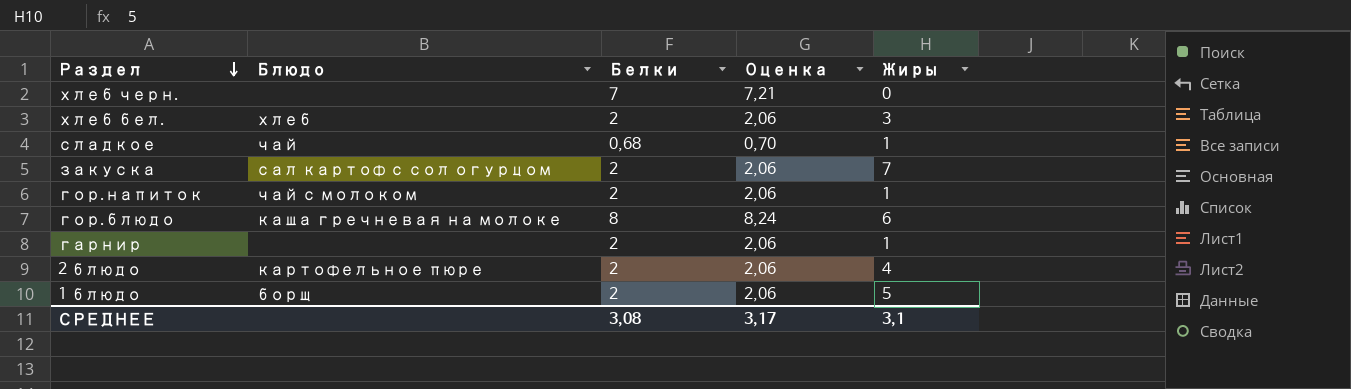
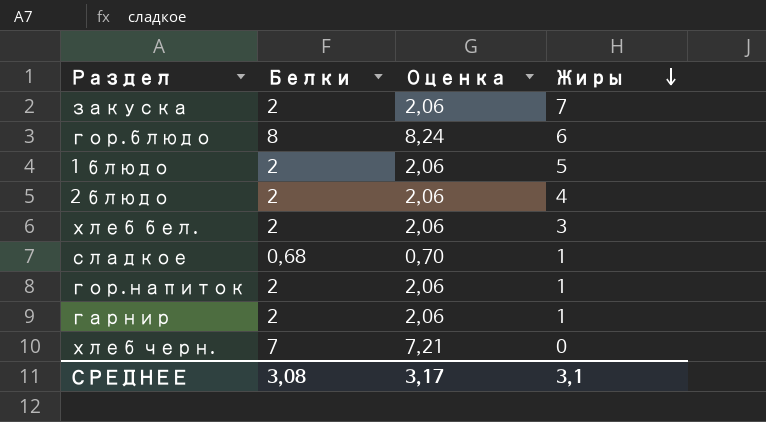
row order: Раздел descending -> Жиры descending
column Блюдо | position: 2 -> none

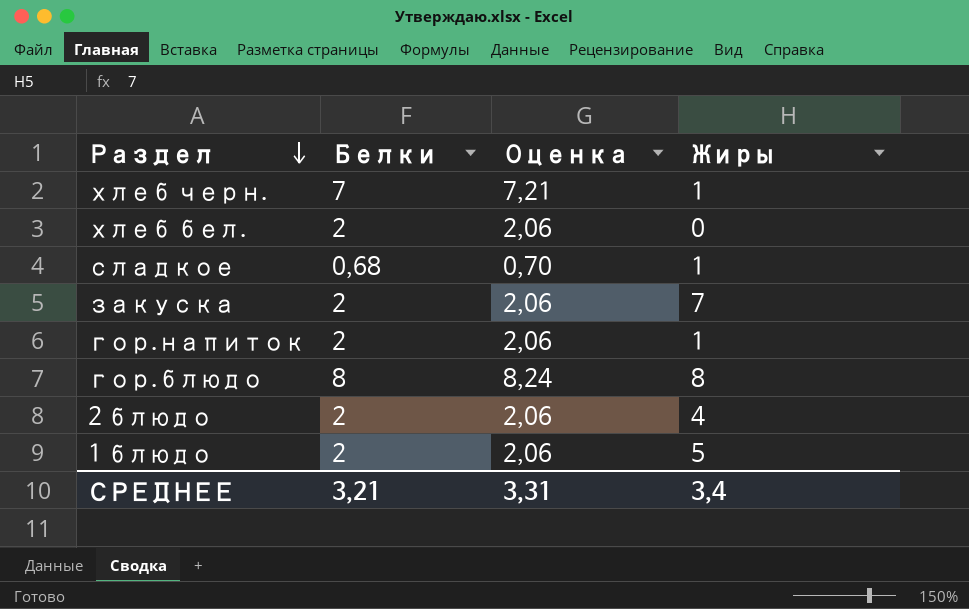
row order: Жиры descending -> Раздел descending
row гарнир: 2 | 2,06 | 1 -> none
хлеб черн. | Жиры: 0 -> 1
хлеб бел. | Жиры: 3 -> 0
гор.блюдо | Жиры: 6 -> 8
СРЕДНЕЕ | Белки: 3,08 -> 3,21
СРЕДНЕЕ | Оценка: 3,17 -> 3,31
СРЕДНЕЕ | Жиры: 3,1 -> 3,4

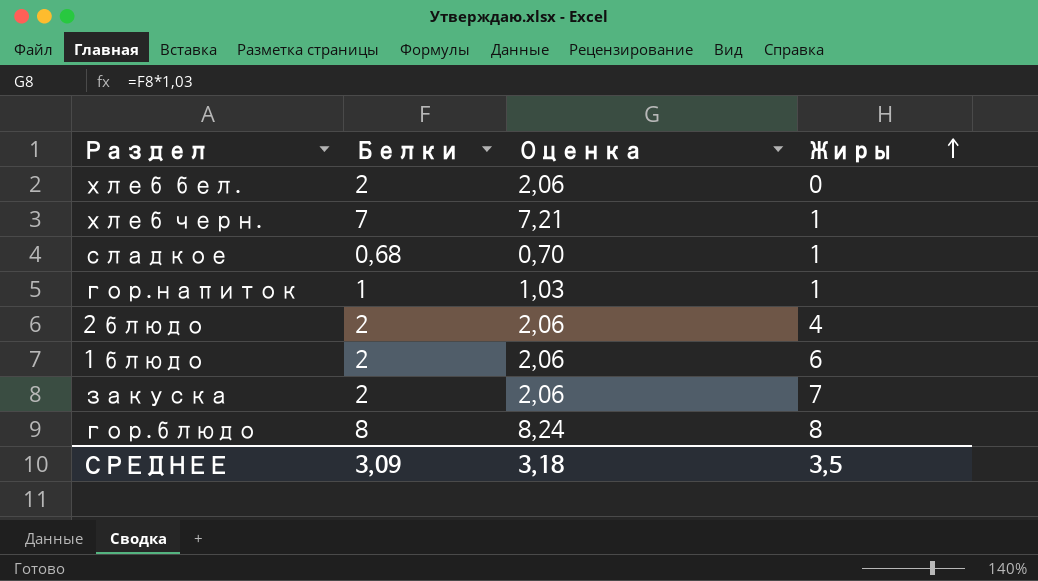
row order: Раздел descending -> Жиры ascending
гор.напиток | Белки: 2 -> 1
гор.напиток | Оценка: 2,06 -> 1,03
1 блюдо | Жиры: 5 -> 6
СРЕДНЕЕ | Белки: 3,21 -> 3,09
СРЕДНЕЕ | Оценка: 3,31 -> 3,18
СРЕДНЕЕ | Жиры: 3,4 -> 3,5

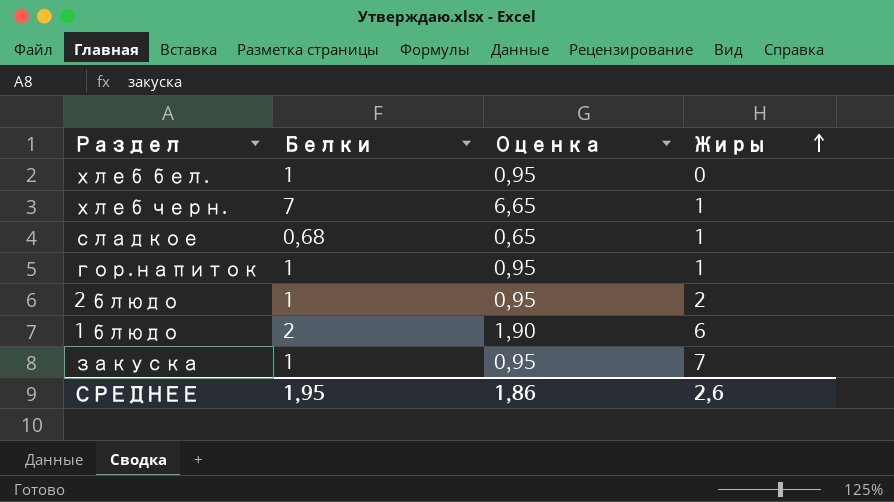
column Оценка | formula: [Белки] * 1,03 -> [Белки] * 0,95
row гор.блюдо: 8 | 8,24 | 8 -> none
хлеб бел. | Белки: 2 -> 1
2 блюдо | Белки: 2 -> 1
2 блюдо | Жиры: 4 -> 2
закуска | Белки: 2 -> 1
СРЕДНЕЕ | Белки: 3,09 -> 1,95
СРЕДНЕЕ | Оценка: 3,18 -> 1,86
СРЕДНЕЕ | Жиры: 3,5 -> 2,6

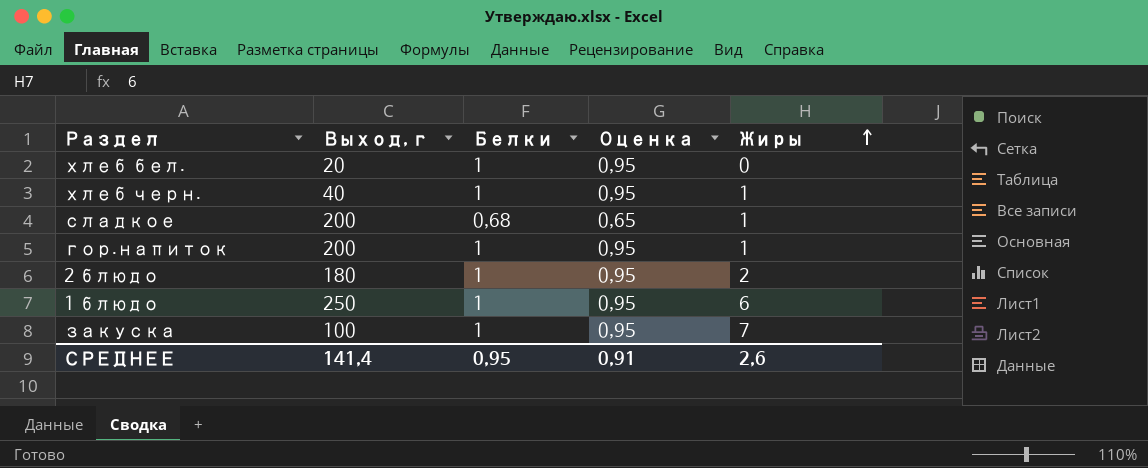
column Выход, г | position: none -> 2
хлеб черн. | Белки: 7 -> 1
хлеб черн. | Оценка: 6,65 -> 0,95
1 блюдо | Белки: 2 -> 1
1 блюдо | Оценка: 1,90 -> 0,95
СРЕДНЕЕ | Белки: 1,95 -> 0,95
СРЕДНЕЕ | Оценка: 1,86 -> 0,91

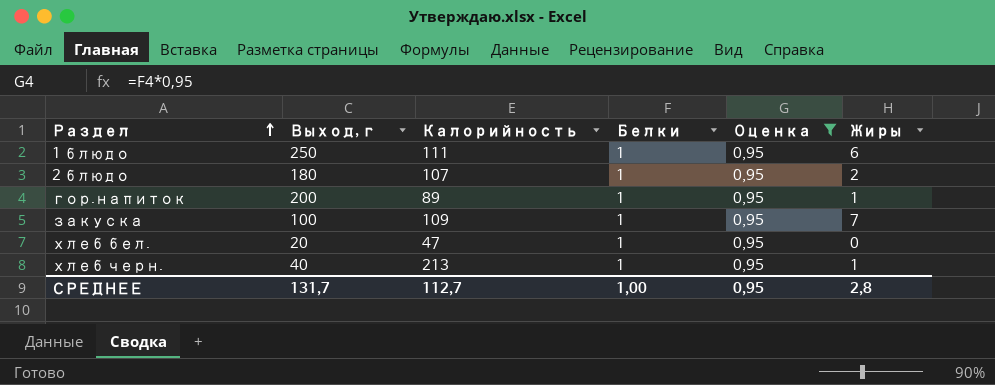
filter: none -> Оценка = 0,95
row order: Жиры ascending -> Раздел ascending
column Калорийность | position: none -> 3
СРЕДНЕЕ | Выход, г: 141,4 -> 131,7
СРЕДНЕЕ | Белки: 0,95 -> 1,00
СРЕДНЕЕ | Оценка: 0,91 -> 0,95
СРЕДНЕЕ | Жиры: 2,6 -> 2,8

